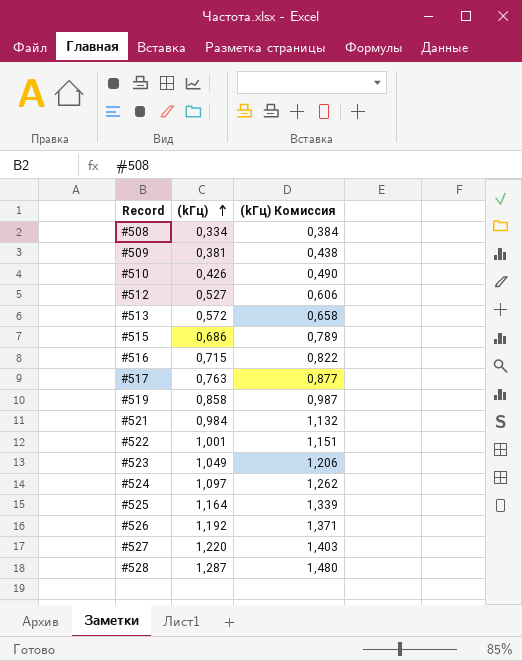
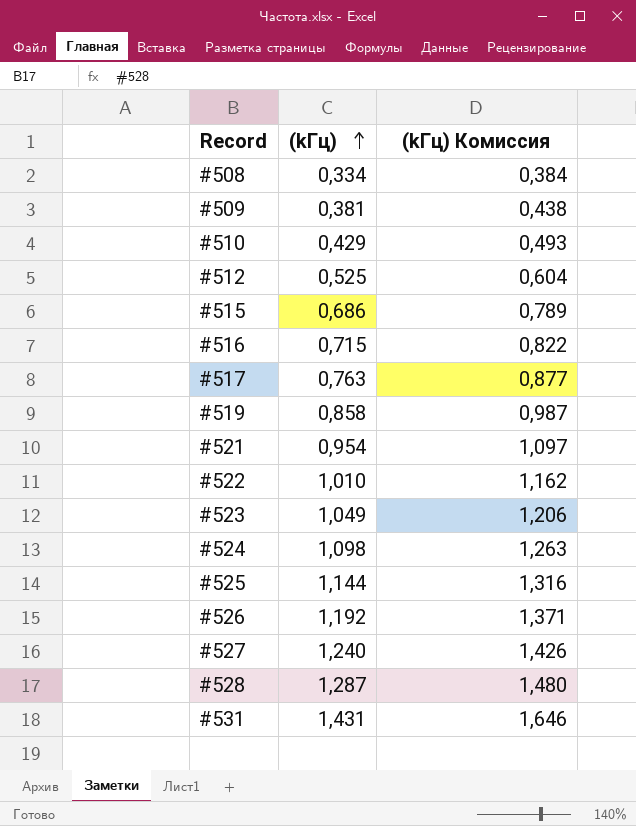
row #513: 0,572 | 0,658 -> none
#510 | (kГц): 0,426 -> 0,429
#510 | (kГц) Комиссия: 0,490 -> 0,493
#512 | (kГц): 0,527 -> 0,525
#512 | (kГц) Комиссия: 0,606 -> 0,604
#521 | (kГц): 0,984 -> 0,954
#521 | (kГц) Комиссия: 1,132 -> 1,097
#522 | (kГц): 1,001 -> 1,010
#522 | (kГц) Комиссия: 1,151 -> 1,162
#524 | (kГц): 1,097 -> 1,098
#524 | (kГц) Комиссия: 1,262 -> 1,263
#525 | (kГц): 1,164 -> 1,144
#525 | (kГц) Комиссия: 1,339 -> 1,316
#527 | (kГц): 1,220 -> 1,240
#527 | (kГц) Комиссия: 1,403 -> 1,426
row #531: none -> 1,431 | 1,646

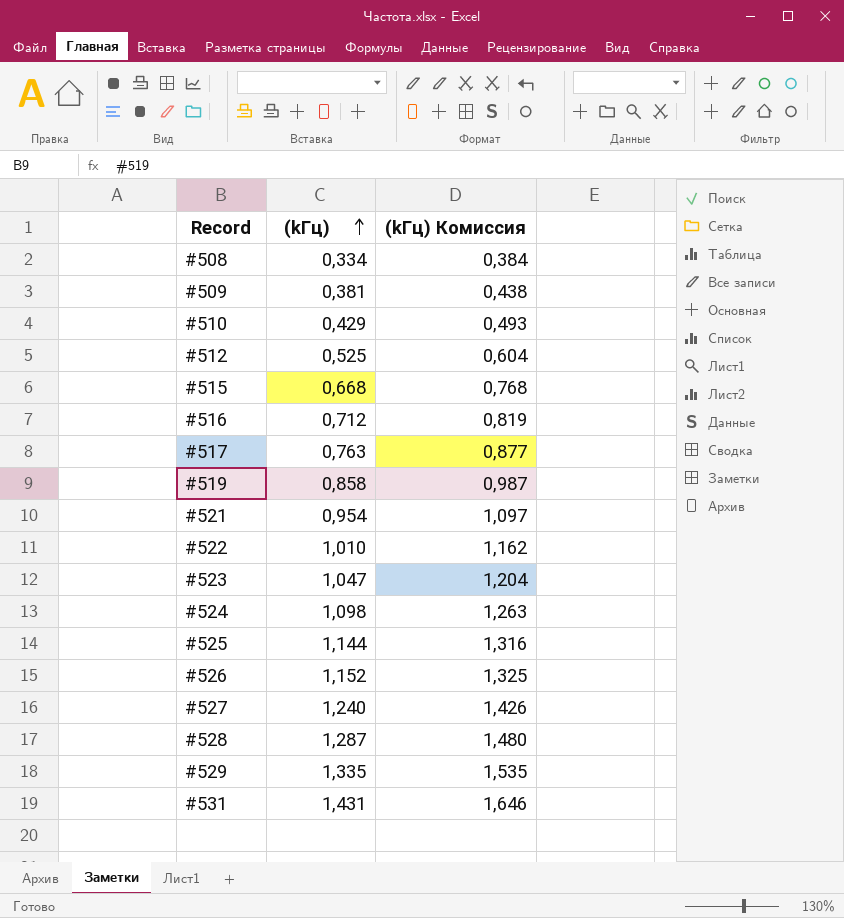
#515 | (kГц): 0,686 -> 0,668
#515 | (kГц) Комиссия: 0,789 -> 0,768
#516 | (kГц): 0,715 -> 0,712
#516 | (kГц) Комиссия: 0,822 -> 0,819
#523 | (kГц): 1,049 -> 1,047
#523 | (kГц) Комиссия: 1,206 -> 1,204
#526 | (kГц): 1,192 -> 1,152
#526 | (kГц) Комиссия: 1,371 -> 1,325
row #529: none -> 1,335 | 1,535

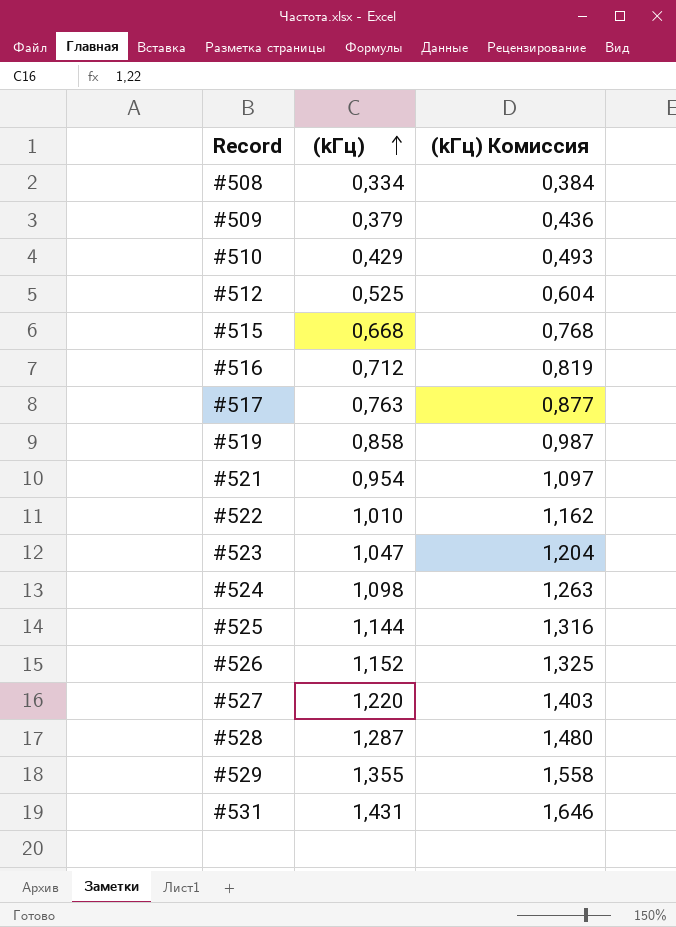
#509 | (kГц): 0,381 -> 0,379
#509 | (kГц) Комиссия: 0,438 -> 0,436
#527 | (kГц): 1,240 -> 1,220
#527 | (kГц) Комиссия: 1,426 -> 1,403
#529 | (kГц): 1,335 -> 1,355
#529 | (kГц) Комиссия: 1,535 -> 1,558

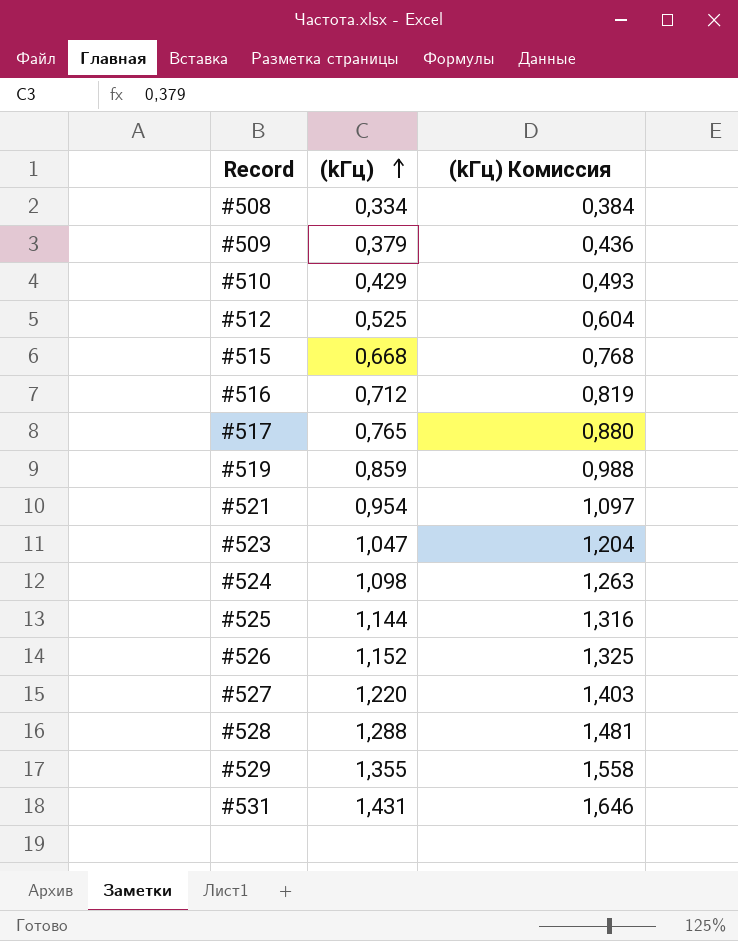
row #522: 1,010 | 1,162 -> none
#517 | (kГц): 0,763 -> 0,765
#517 | (kГц) Комиссия: 0,877 -> 0,880
#519 | (kГц): 0,858 -> 0,859
#519 | (kГц) Комиссия: 0,987 -> 0,988
#528 | (kГц): 1,287 -> 1,288
#528 | (kГц) Комиссия: 1,480 -> 1,481

